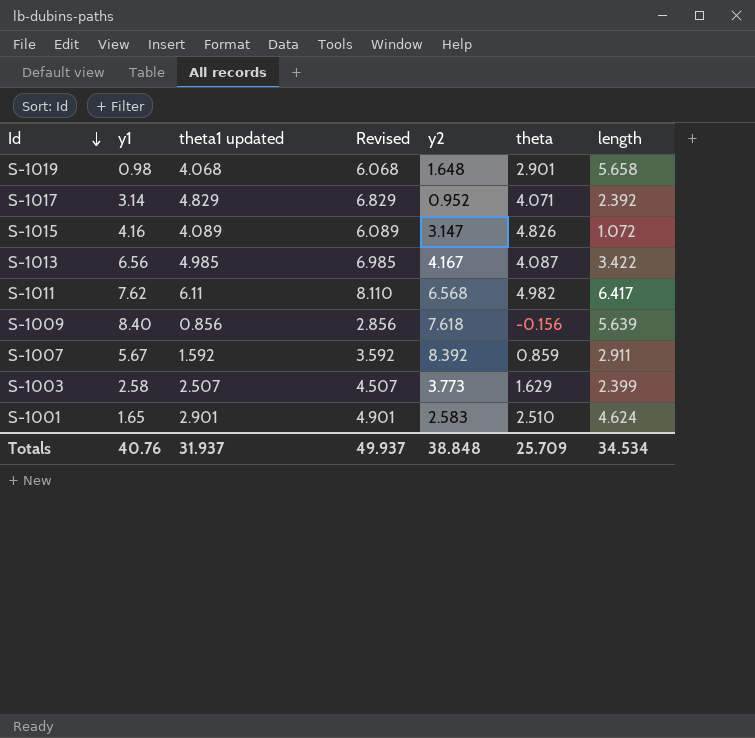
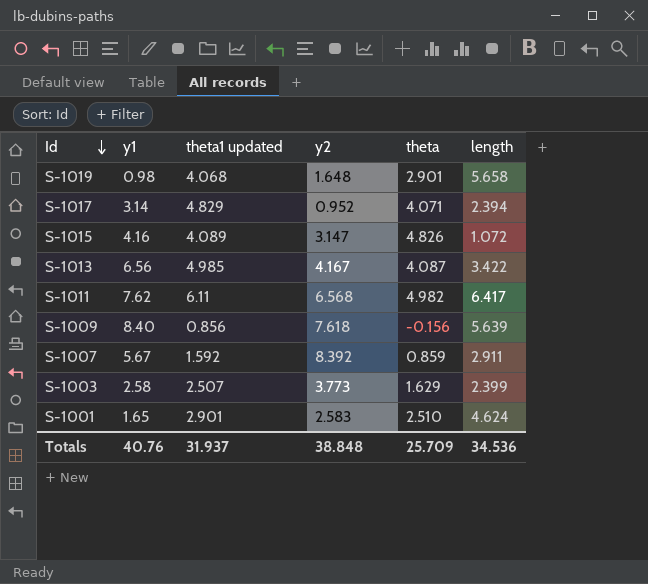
column Revised | formula: [theta1 updated] + 2 -> none
S-1017 | length: 2.392 -> 2.394
Totals | length: 34.534 -> 34.536

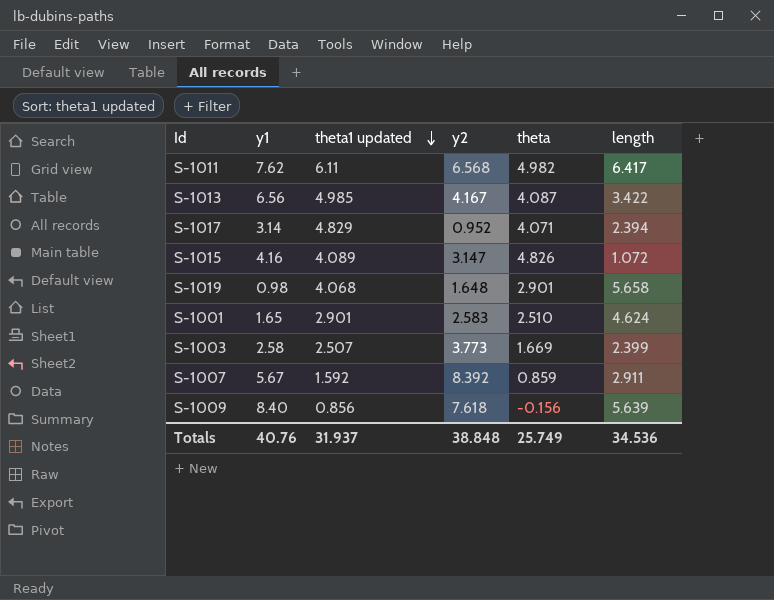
row order: Id descending -> theta1 updated descending
S-1003 | theta: 1.629 -> 1.669
Totals | theta: 25.709 -> 25.749

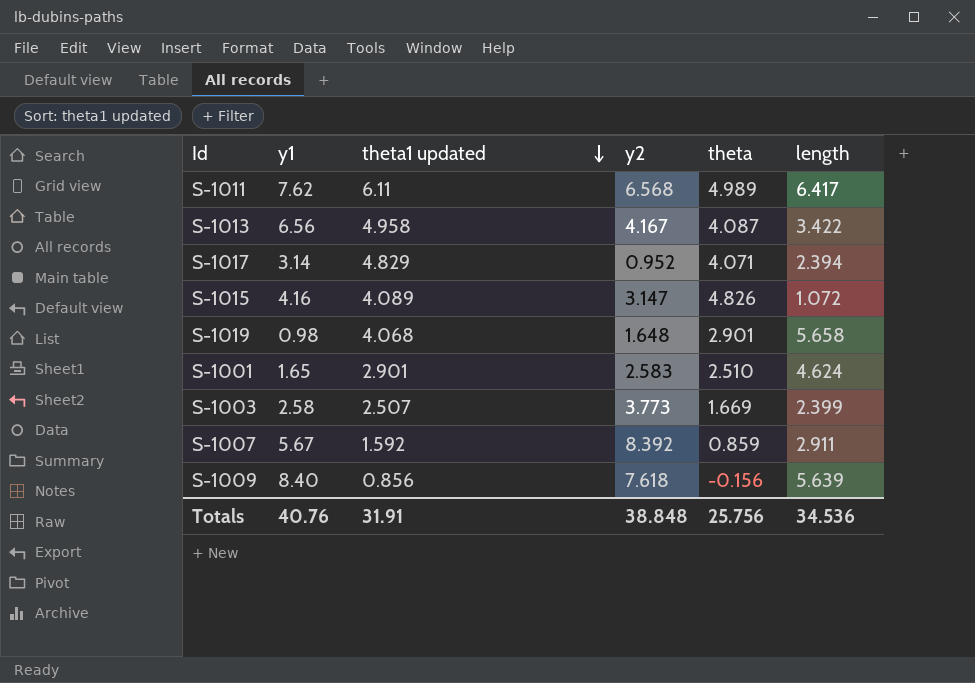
S-1011 | theta: 4.982 -> 4.989
S-1013 | theta1 updated: 4.985 -> 4.958
Totals | theta1 updated: 31.937 -> 31.91
Totals | theta: 25.749 -> 25.756

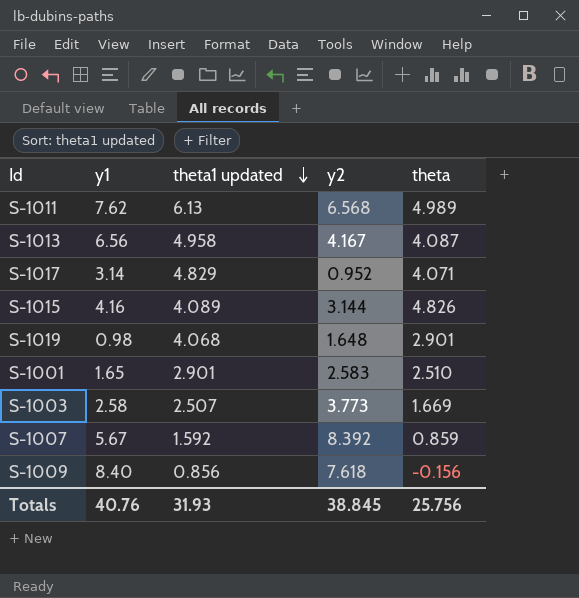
column length | position: 6 -> none
S-1011 | theta1 updated: 6.11 -> 6.13
S-1015 | y2: 3.147 -> 3.144
Totals | theta1 updated: 31.91 -> 31.93
Totals | y2: 38.848 -> 38.845

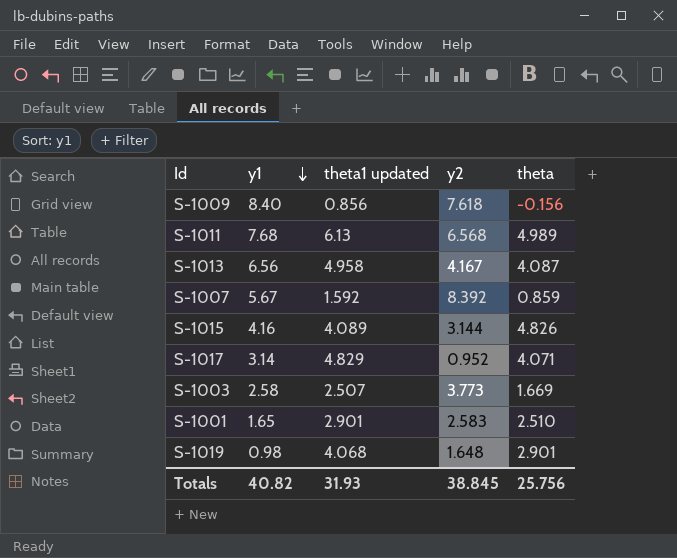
row order: theta1 updated descending -> y1 descending
S-1011 | y1: 7.62 -> 7.68
Totals | y1: 40.76 -> 40.82

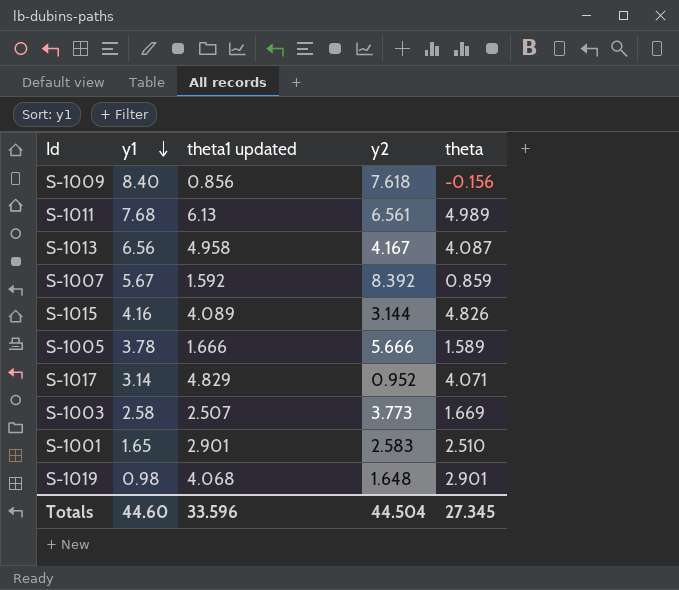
S-1011 | y2: 6.568 -> 6.561
row S-1005: none -> 3.78 | 1.666 | 5.666 | 1.589
Totals | y1: 40.82 -> 44.60
Totals | theta1 updated: 31.93 -> 33.596
Totals | y2: 38.845 -> 44.504
Totals | theta: 25.756 -> 27.345

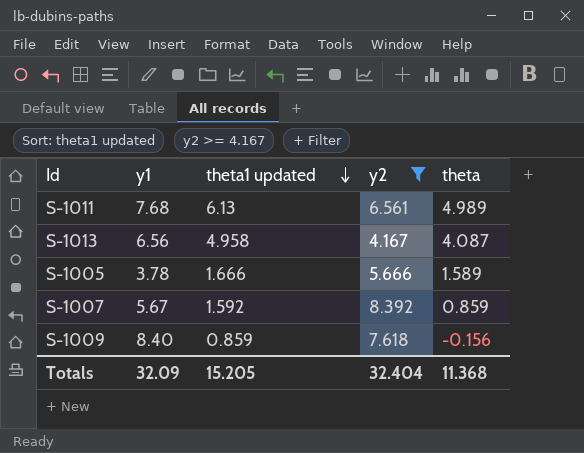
filter: none -> y2 >= 4.167
row order: y1 descending -> theta1 updated descending
S-1009 | theta1 updated: 0.856 -> 0.859
Totals | y1: 44.60 -> 32.09
Totals | theta1 updated: 33.596 -> 15.205
Totals | y2: 44.504 -> 32.404
Totals | theta: 27.345 -> 11.368

